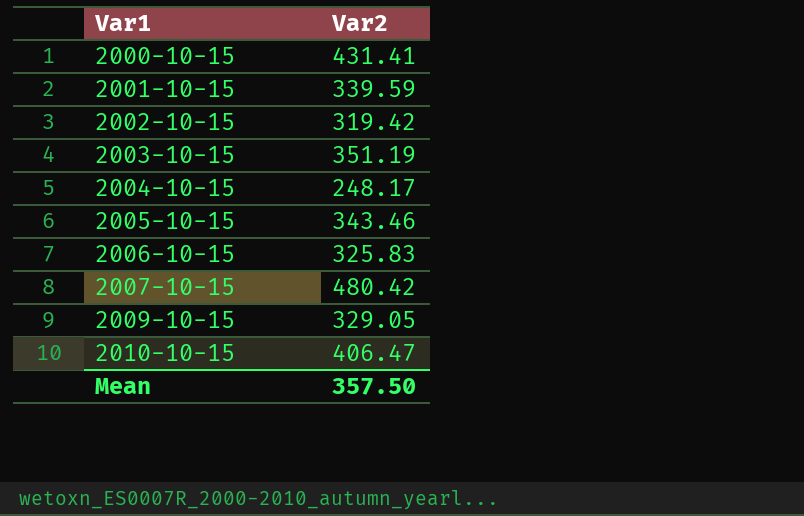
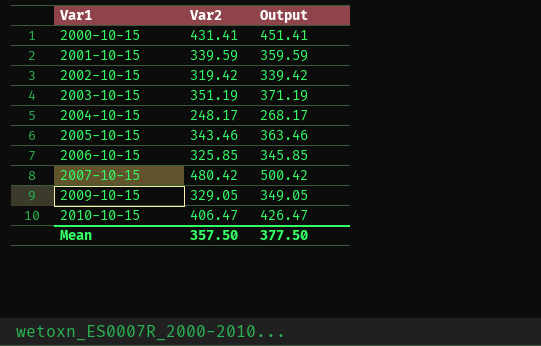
column Output | formula: none -> [Var2] + 20
2006-10-15 | Var2: 325.83 -> 325.85

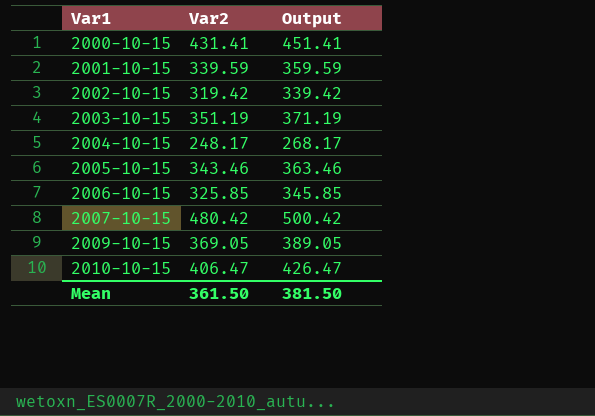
2009-10-15 | Var2: 329.05 -> 369.05
2009-10-15 | Output: 349.05 -> 389.05
Mean | Var2: 357.50 -> 361.50
Mean | Output: 377.50 -> 381.50

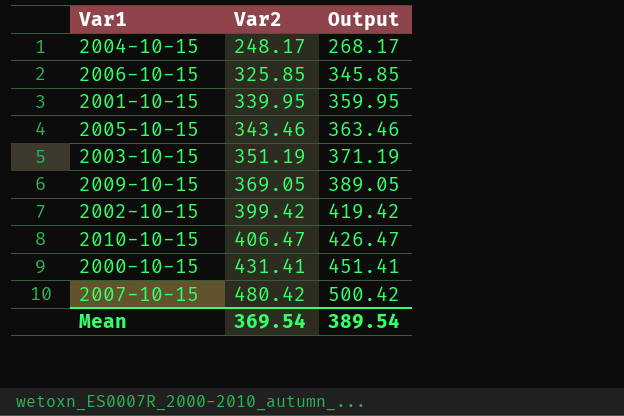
row order: Var1 ascending -> Var2 ascending
2001-10-15 | Var2: 339.59 -> 339.95
2001-10-15 | Output: 359.59 -> 359.95
2002-10-15 | Var2: 319.42 -> 399.42
2002-10-15 | Output: 339.42 -> 419.42
Mean | Var2: 361.50 -> 369.54
Mean | Output: 381.50 -> 389.54

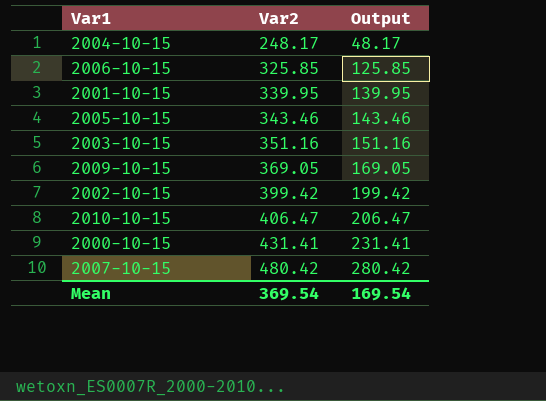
column Output | formula: [Var2] + 20 -> [Var2] - 200
2003-10-15 | Var2: 351.19 -> 351.16
Mean | Output: 389.54 -> 169.54

